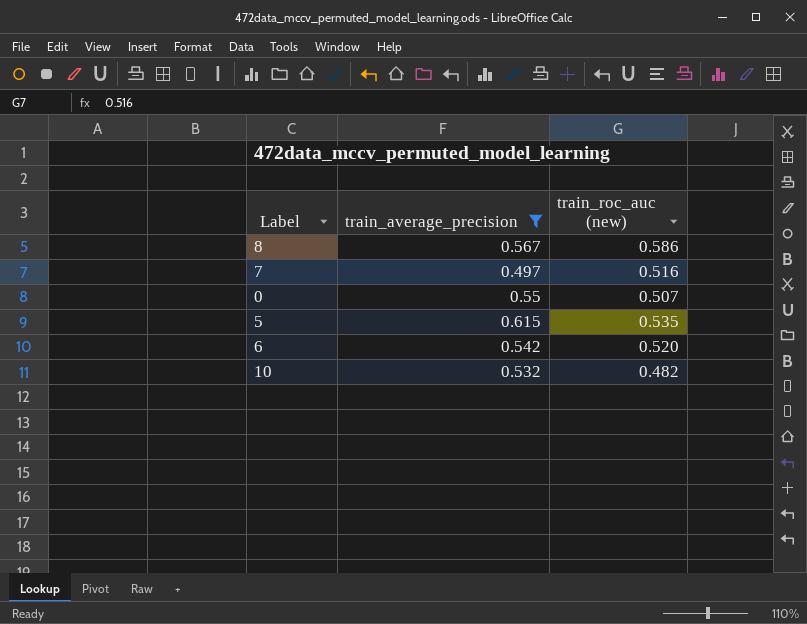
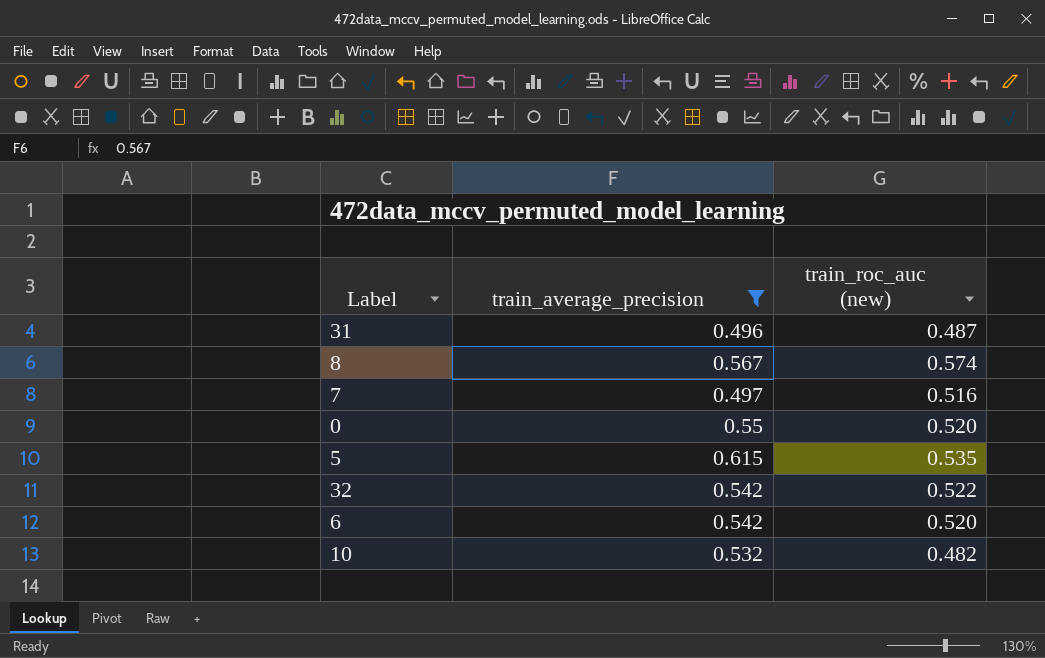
row 31: none -> 0.496 | 0.487
8 | train_roc_auc (new): 0.586 -> 0.574
0 | train_roc_auc (new): 0.507 -> 0.520
row 32: none -> 0.542 | 0.522

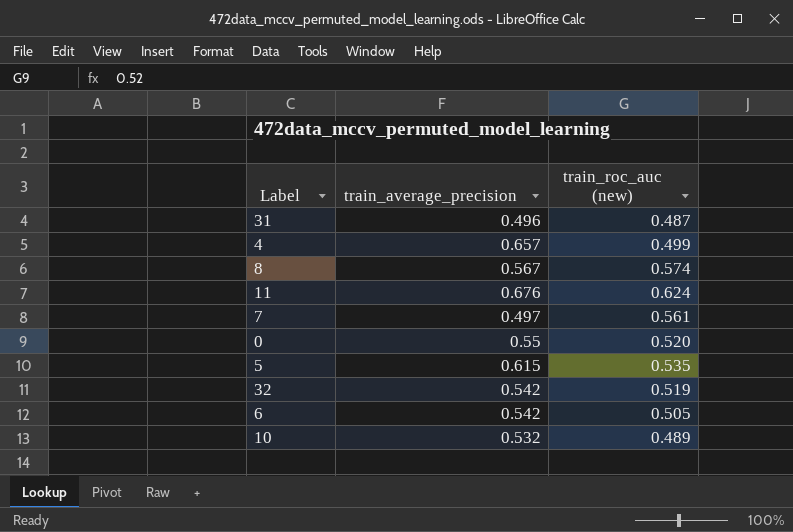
filter: train_average_precision <= 0.615 -> none
7 | train_roc_auc (new): 0.516 -> 0.561
32 | train_roc_auc (new): 0.522 -> 0.519
6 | train_roc_auc (new): 0.520 -> 0.505
10 | train_roc_auc (new): 0.482 -> 0.489

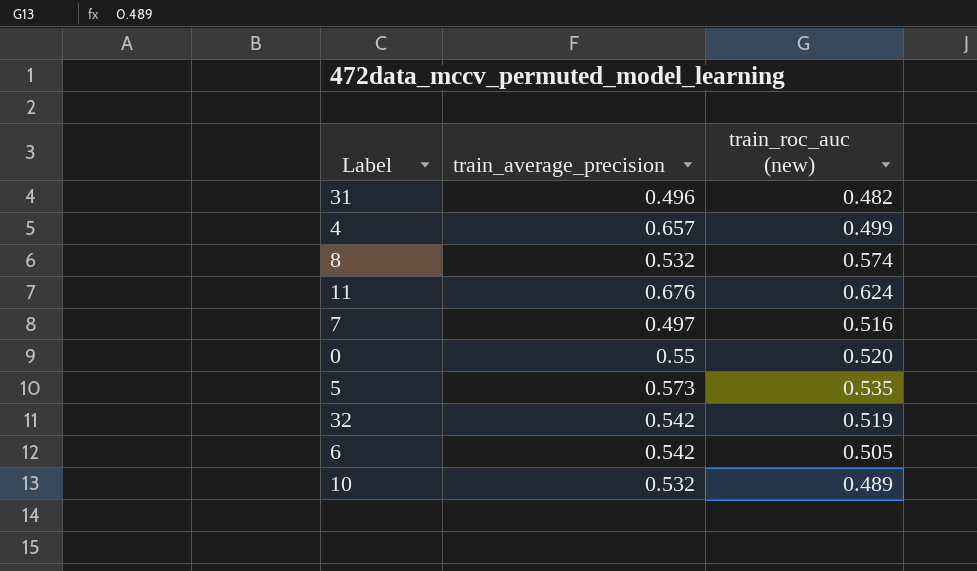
31 | train_roc_auc (new): 0.487 -> 0.482
8 | train_average_precision: 0.567 -> 0.532
7 | train_roc_auc (new): 0.561 -> 0.516
5 | train_average_precision: 0.615 -> 0.573

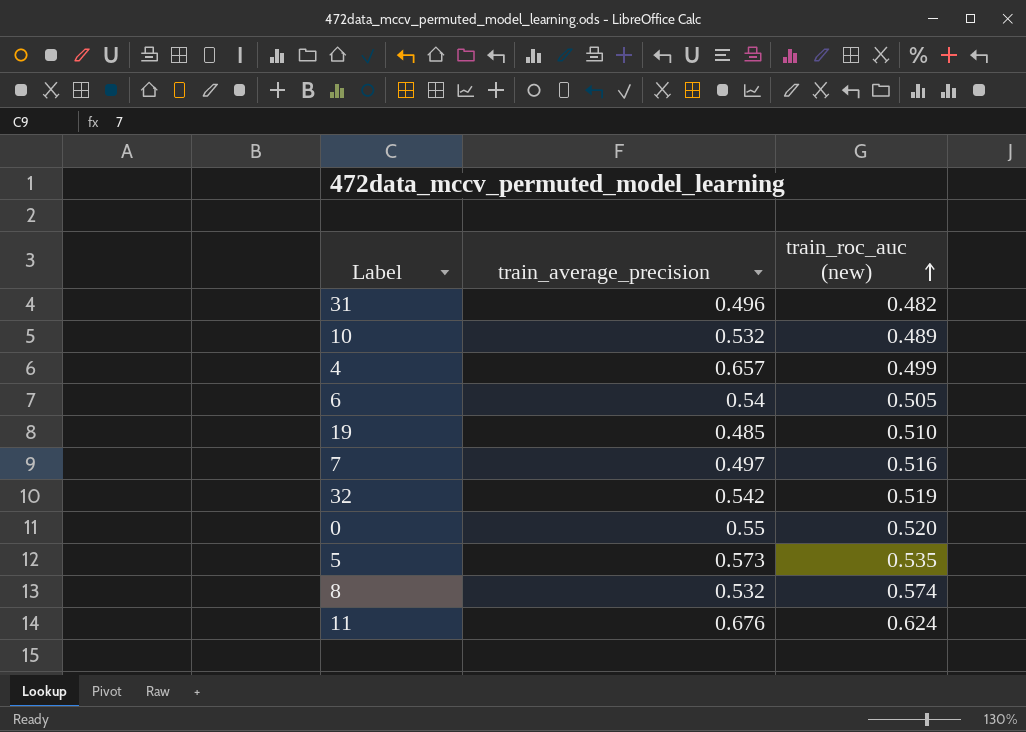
row order: none -> train_roc_auc (new) ascending
6 | train_average_precision: 0.542 -> 0.54
row 19: none -> 0.485 | 0.510

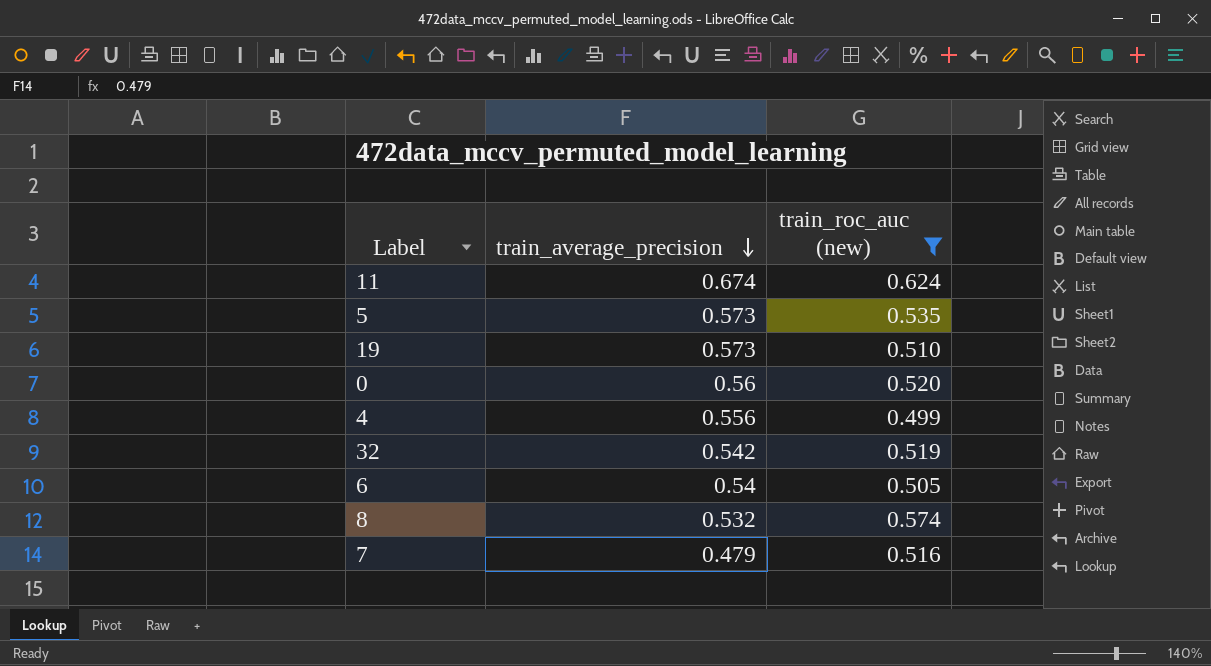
filter: none -> train_roc_auc (new) >= 0.499
row order: train_roc_auc (new) ascending -> train_average_precision descending
11 | train_average_precision: 0.676 -> 0.674
19 | train_average_precision: 0.485 -> 0.573
0 | train_average_precision: 0.55 -> 0.56
4 | train_average_precision: 0.657 -> 0.556
7 | train_average_precision: 0.497 -> 0.479

